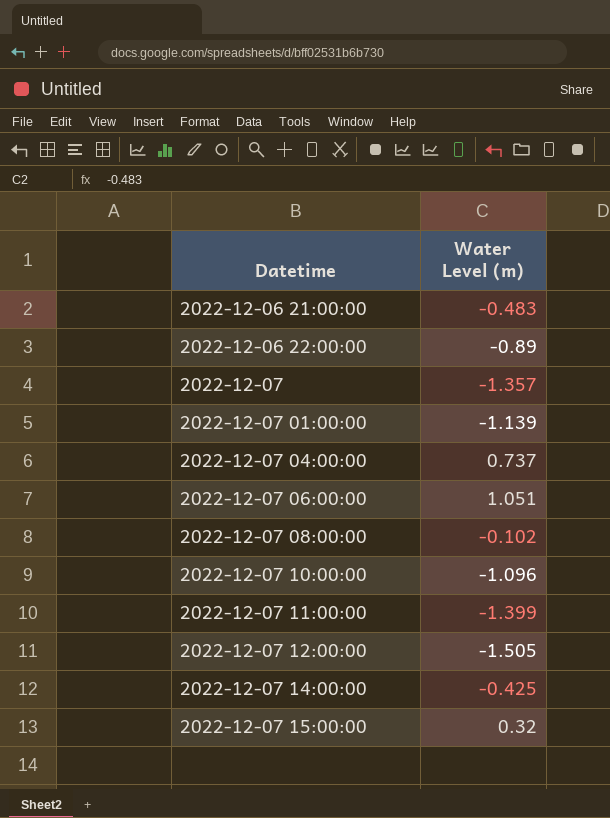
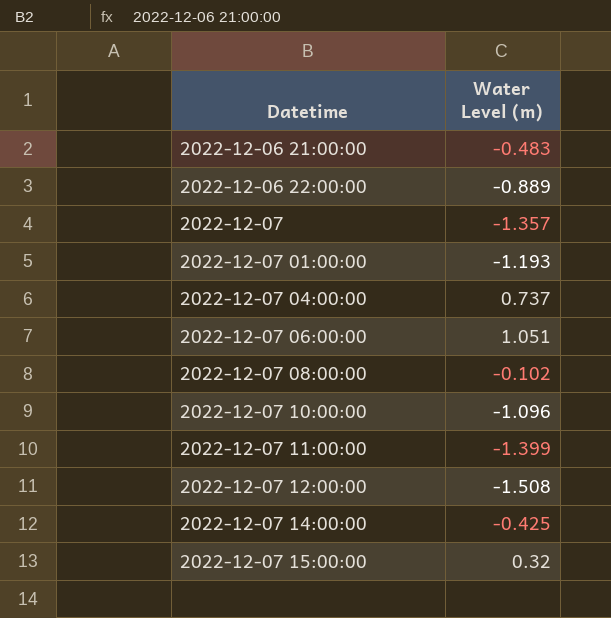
2022-12-06 22:00:00 | Water Level (m): -0.89 -> -0.889
2022-12-07 01:00:00 | Water Level (m): -1.139 -> -1.193
2022-12-07 12:00:00 | Water Level (m): -1.505 -> -1.508

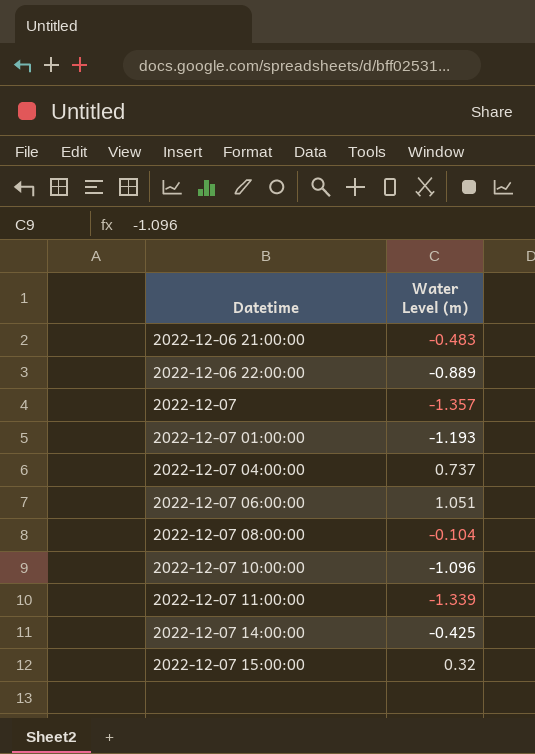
row 2022-12-07 12:00:00: -1.508 -> none
2022-12-07 08:00:00 | Water Level (m): -0.102 -> -0.104
2022-12-07 11:00:00 | Water Level (m): -1.399 -> -1.339

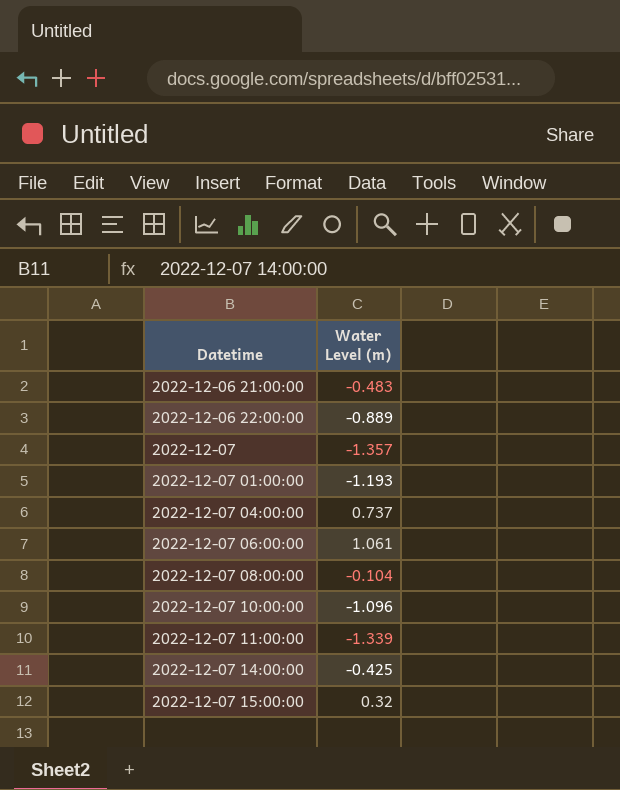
2022-12-07 06:00:00 | Water Level (m): 1.051 -> 1.061

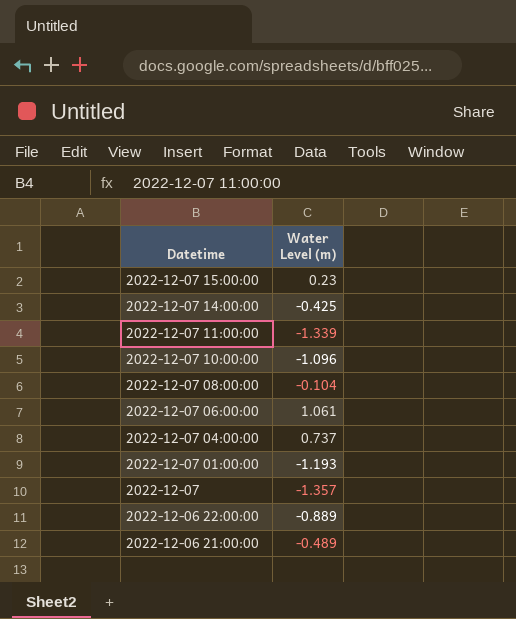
row order: Datetime ascending -> Datetime descending
2022-12-07 15:00:00 | Water Level (m): 0.32 -> 0.23
2022-12-06 21:00:00 | Water Level (m): -0.483 -> -0.489

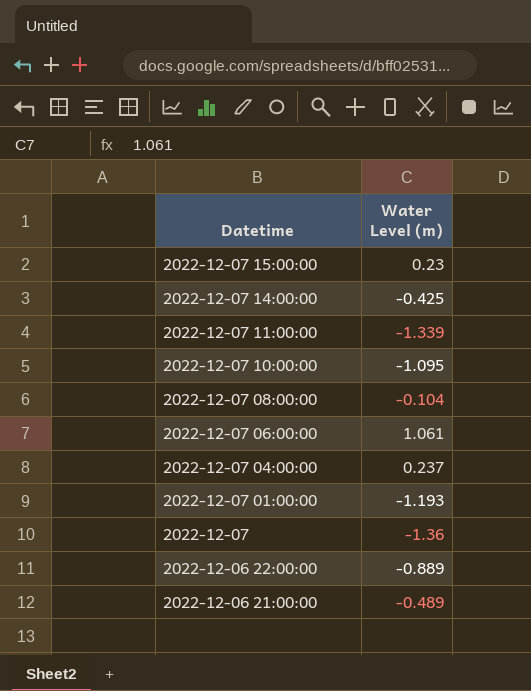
2022-12-07 10:00:00 | Water Level (m): -1.096 -> -1.095
2022-12-07 04:00:00 | Water Level (m): 0.737 -> 0.237
2022-12-07 | Water Level (m): -1.357 -> -1.36

